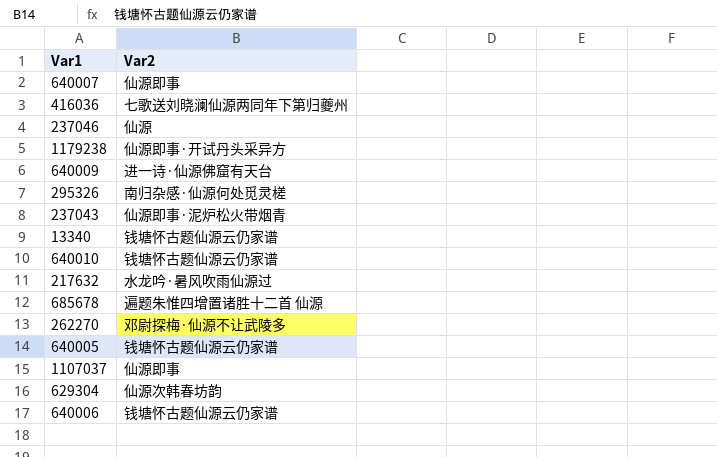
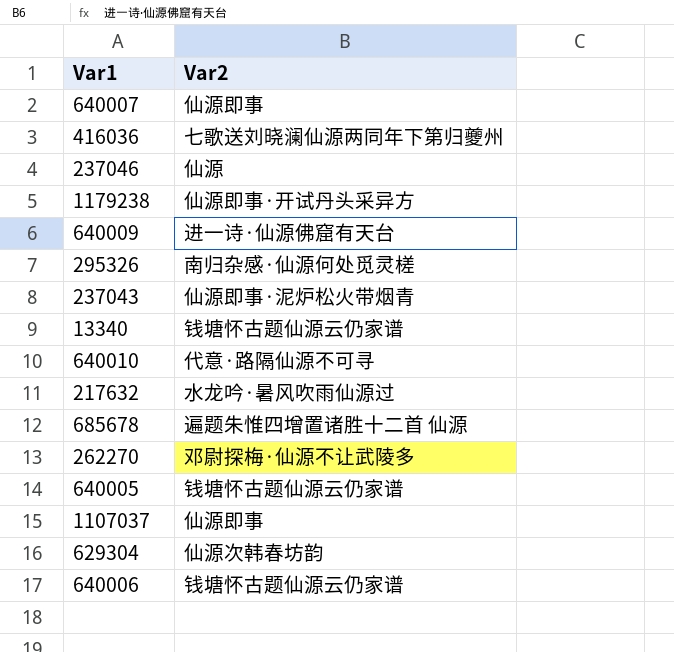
640010 | Var2: 钱塘怀古题仙源云仍家谱 -> 代意·路隔仙源不可寻

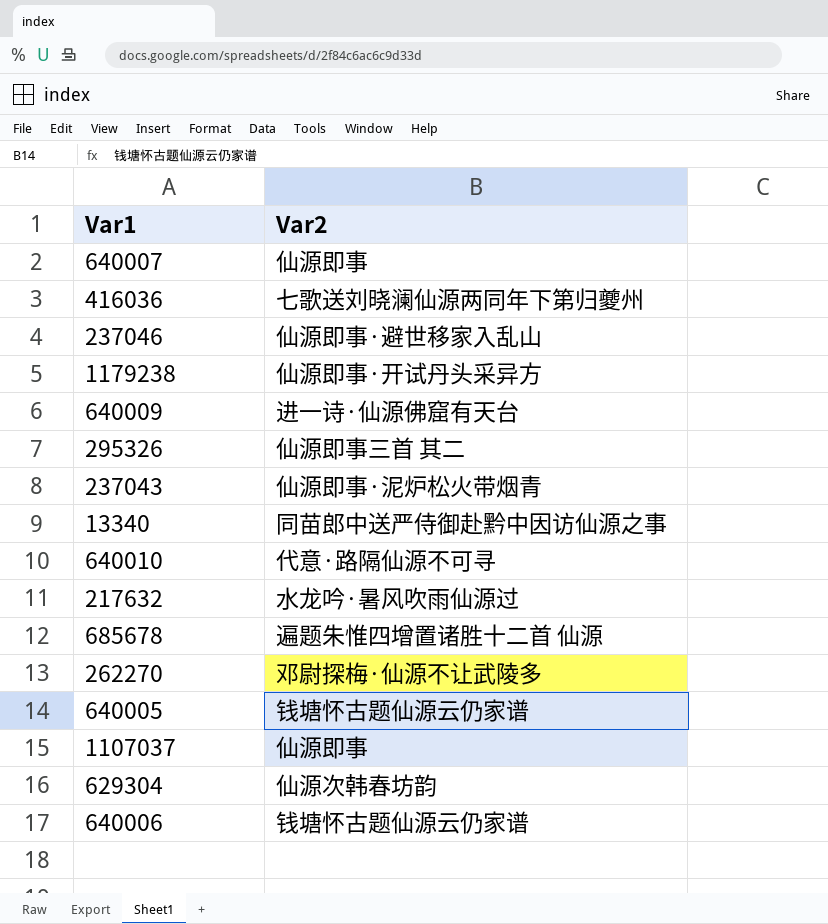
237046 | Var2: 仙源 -> 仙源即事·避世移家入乱山
295326 | Var2: 南归杂感·仙源何处觅灵槎 -> 仙源即事三首 其二
13340 | Var2: 钱塘怀古题仙源云仍家谱 -> 同苗郎中送严侍御赴黔中因访仙源之事

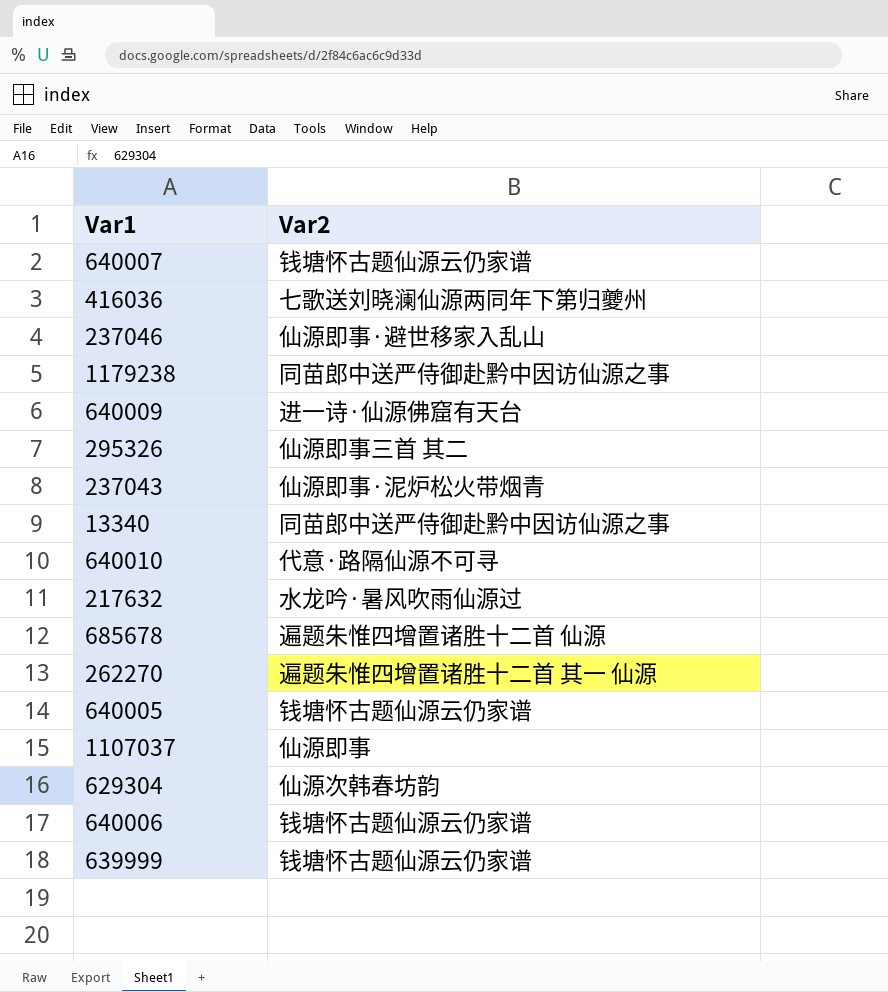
640007 | Var2: 仙源即事 -> 钱塘怀古题仙源云仍家谱
1179238 | Var2: 仙源即事·开试丹头采异方 -> 同苗郎中送严侍御赴黔中因访仙源之事
262270 | Var2: 邓尉探梅·仙源不让武陵多 -> 遍题朱惟四增置诸胜十二首 其一 仙源
row 639999: none -> 钱塘怀古题仙源云仍家谱

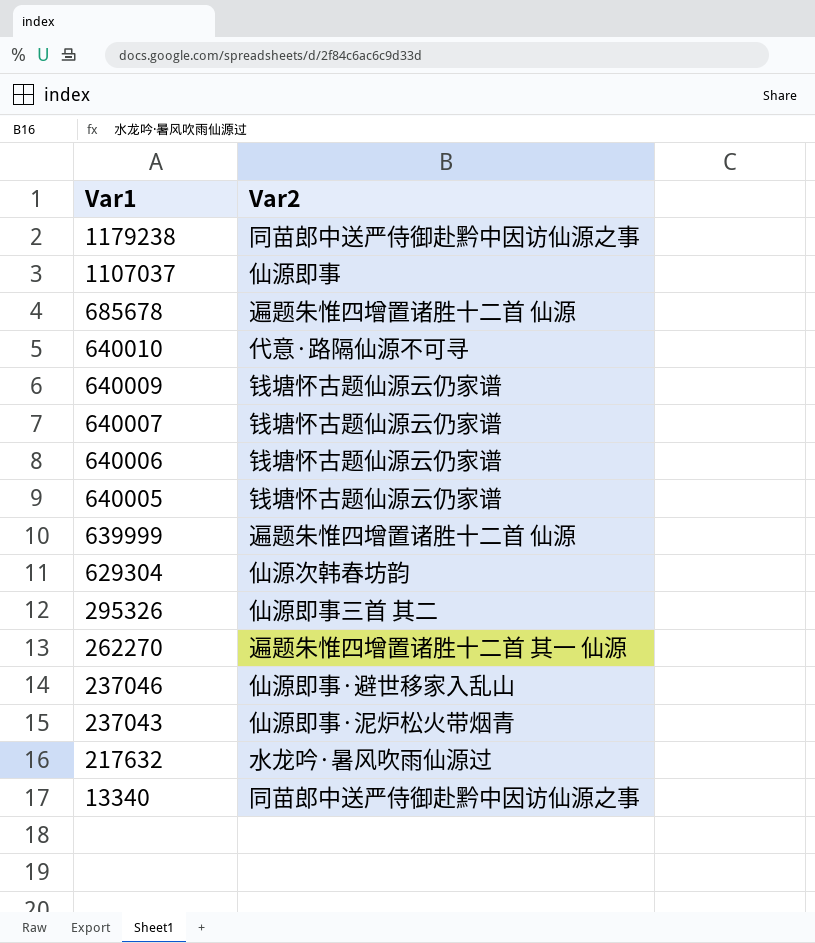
row order: none -> Var1 descending
row 416036: 七歌送刘晓澜仙源两同年下第归夔州 -> none
640009 | Var2: 进一诗·仙源佛窟有天台 -> 钱塘怀古题仙源云仍家谱
639999 | Var2: 钱塘怀古题仙源云仍家谱 -> 遍题朱惟四增置诸胜十二首 仙源

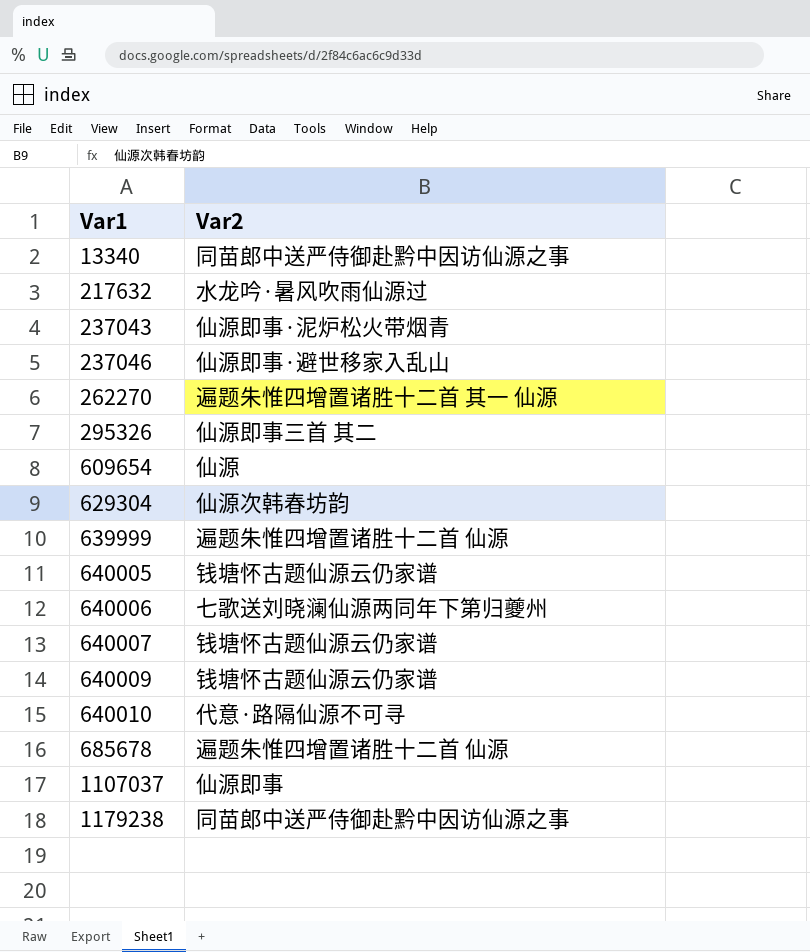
row order: Var1 descending -> Var1 ascending
row 609654: none -> 仙源
640006 | Var2: 钱塘怀古题仙源云仍家谱 -> 七歌送刘晓澜仙源两同年下第归夔州

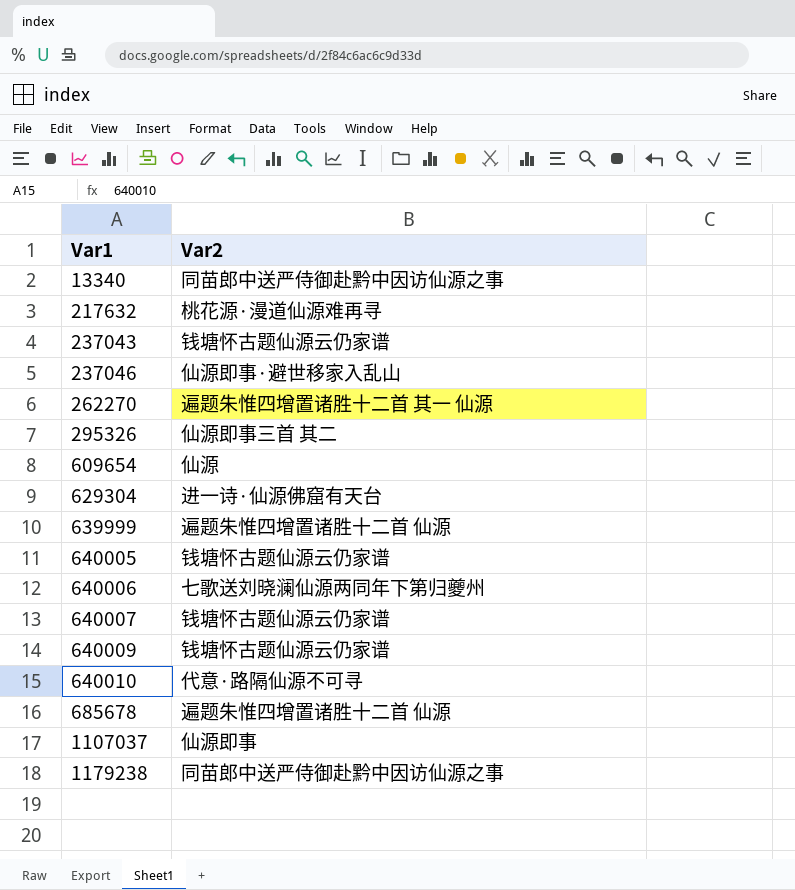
217632 | Var2: 水龙吟·暑风吹雨仙源过 -> 桃花源·漫道仙源难再寻
237043 | Var2: 仙源即事·泥炉松火带烟青 -> 钱塘怀古题仙源云仍家谱
629304 | Var2: 仙源次韩春坊韵 -> 进一诗·仙源佛窟有天台

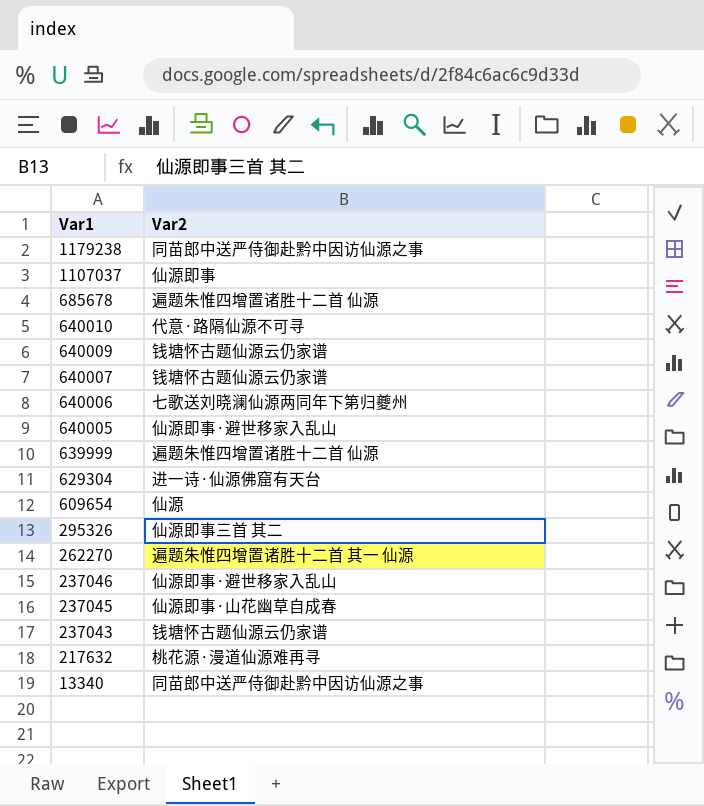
row order: Var1 ascending -> Var1 descending
640005 | Var2: 钱塘怀古题仙源云仍家谱 -> 仙源即事·避世移家入乱山
row 237045: none -> 仙源即事·山花幽草自成春

